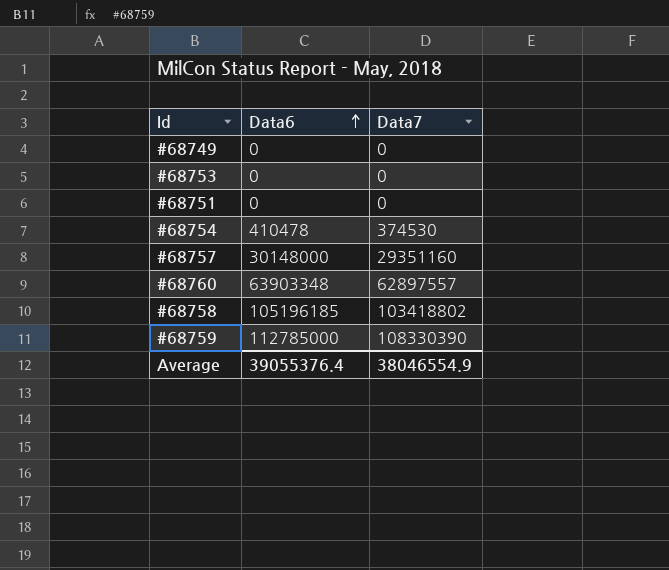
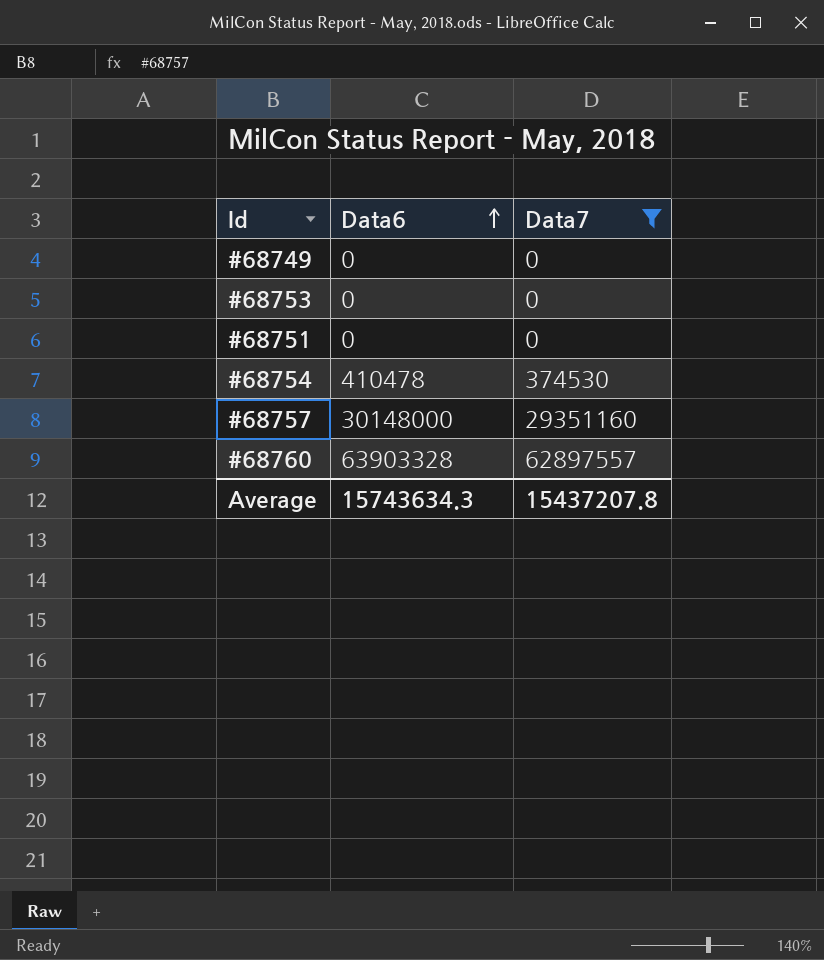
filter: none -> Data7 <= 62897557
#68760 | Data6: 63903348 -> 63903328
Average | Data6: 39055376.4 -> 15743634.3
Average | Data7: 38046554.9 -> 15437207.8

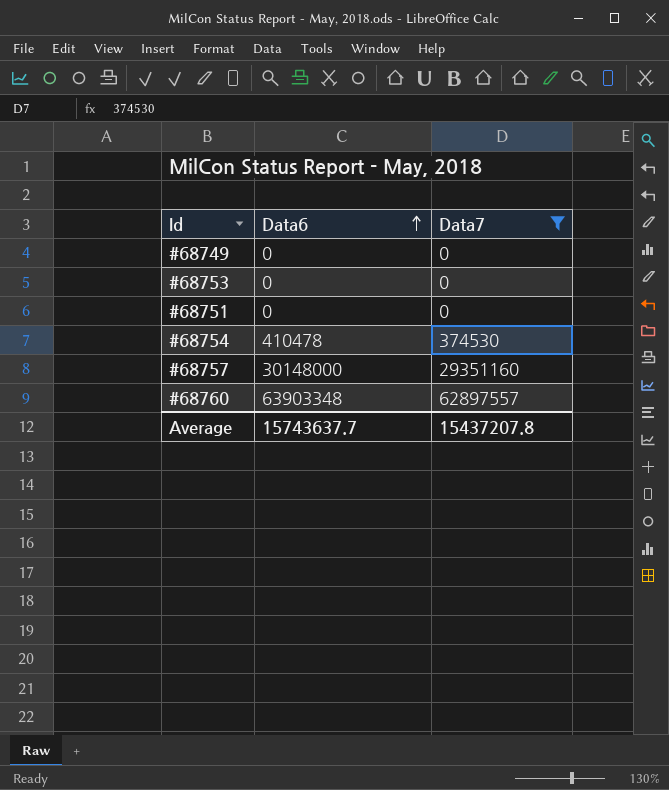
#68760 | Data6: 63903328 -> 63903348
Average | Data6: 15743634.3 -> 15743637.7

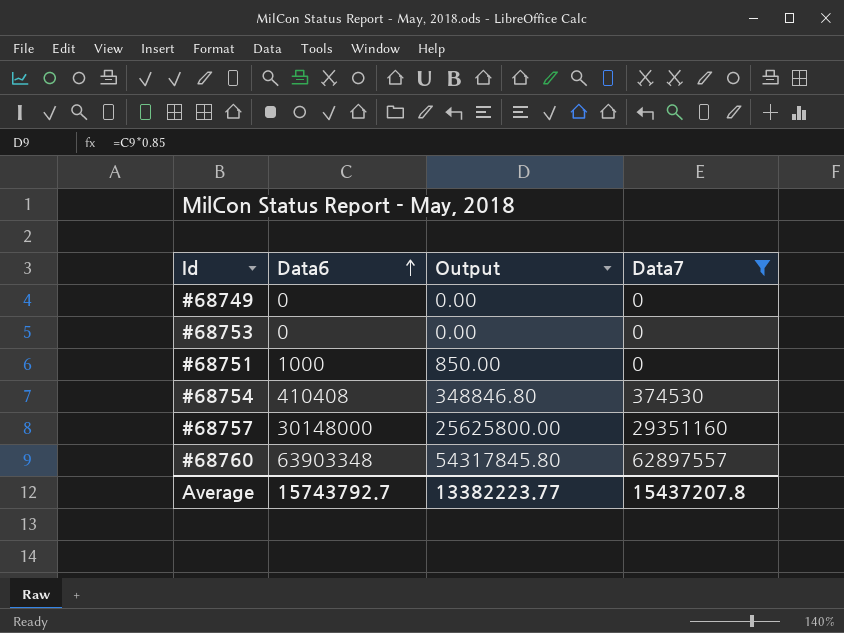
column Output | formula: none -> [Data6] * 0.85
#68751 | Data6: 0 -> 1000
#68754 | Data6: 410478 -> 410408
Average | Data6: 15743637.7 -> 15743792.7

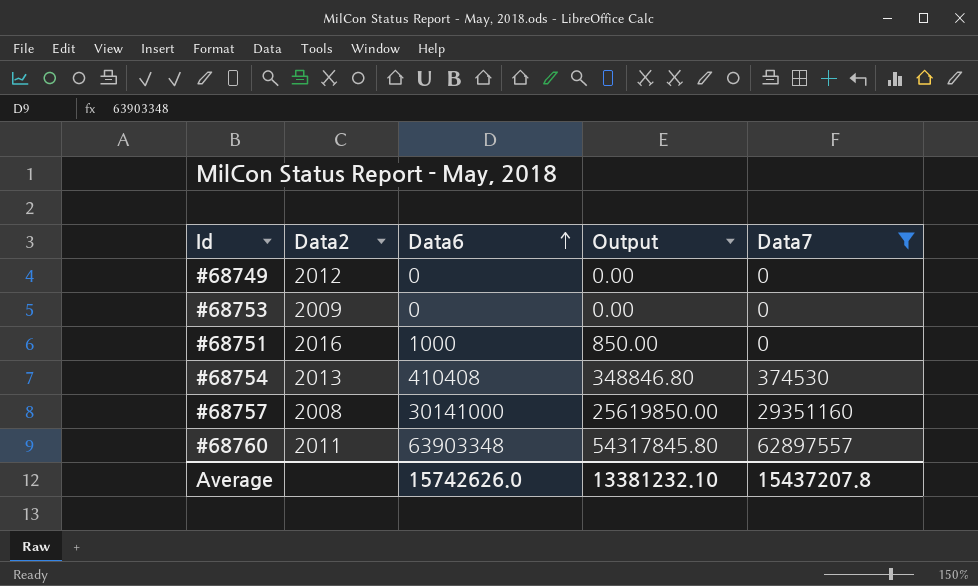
column Data2 | position: none -> 2
#68757 | Data6: 30148000 -> 30141000
#68757 | Output: 25625800.00 -> 25619850.00
Average | Data6: 15743792.7 -> 15742626.0
Average | Output: 13382223.77 -> 13381232.10

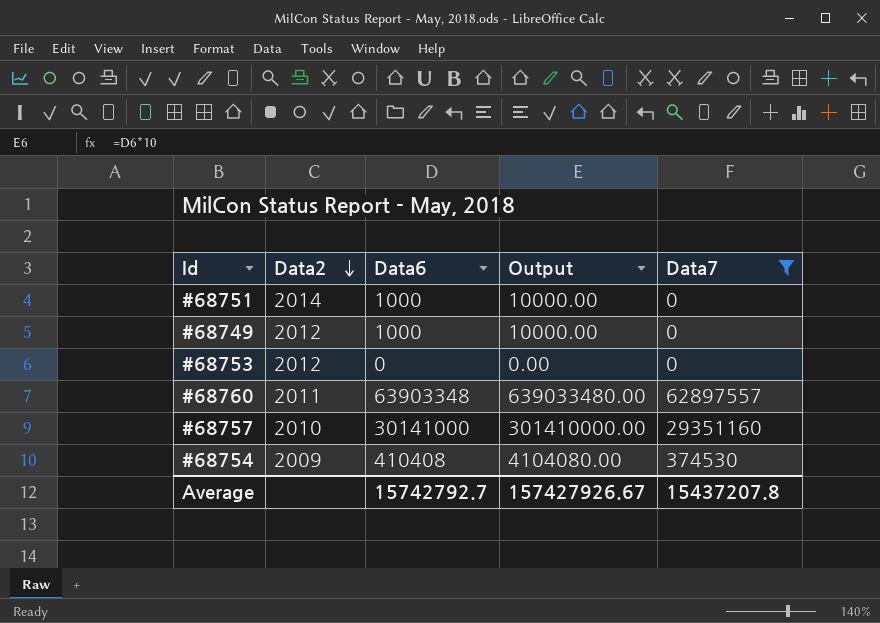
row order: Data6 ascending -> Data2 descending
column Output | formula: [Data6] * 0.85 -> [Data6] * 10
#68751 | Data2: 2016 -> 2014
#68749 | Data6: 0 -> 1000
#68753 | Data2: 2009 -> 2012
#68757 | Data2: 2008 -> 2010
#68754 | Data2: 2013 -> 2009
Average | Data6: 15742626.0 -> 15742792.7
Average | Output: 13381232.10 -> 157427926.67

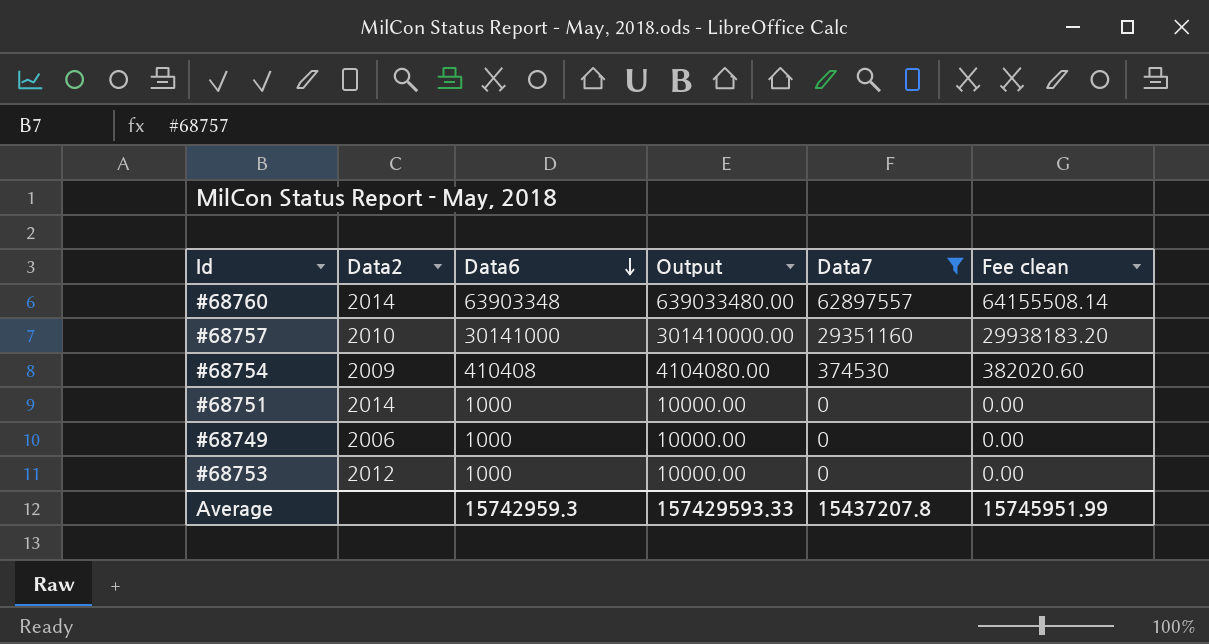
row order: Data2 descending -> Data6 descending
column Fee clean | formula: none -> [Data7] * 1.02
#68760 | Data2: 2011 -> 2014
#68749 | Data2: 2012 -> 2006
#68753 | Data6: 0 -> 1000
#68753 | Output: 0.00 -> 10000.00
Average | Data6: 15742792.7 -> 15742959.3
Average | Output: 157427926.67 -> 157429593.33

